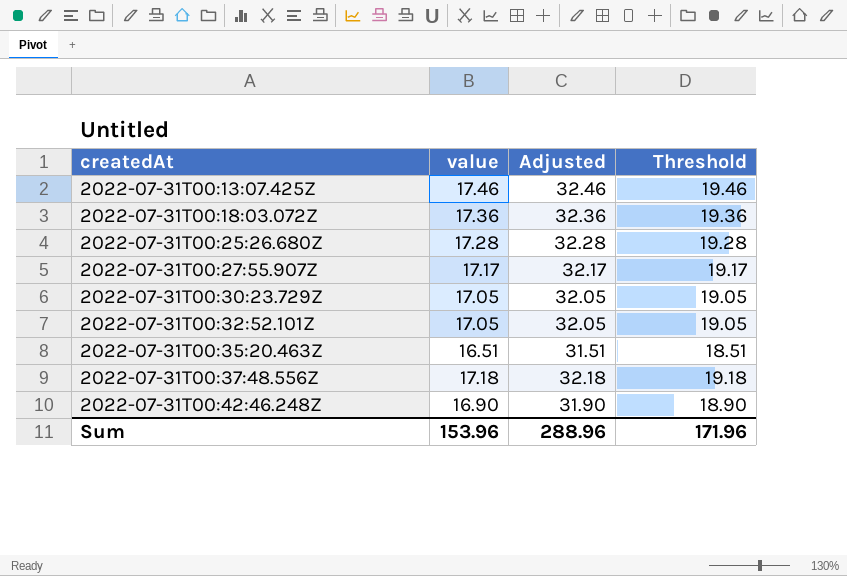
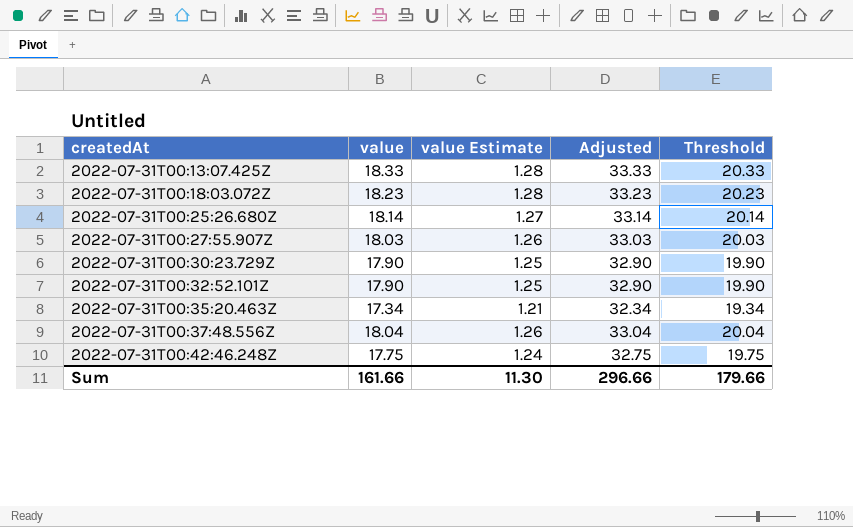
column value Estimate | formula: none -> [value] * 0.07
2022-07-31T00:13:07.425Z | value: 17.46 -> 18.33
2022-07-31T00:13:07.425Z | Adjusted: 32.46 -> 33.33
2022-07-31T00:13:07.425Z | Threshold: 19.46 -> 20.33
2022-07-31T00:18:03.072Z | value: 17.36 -> 18.23
2022-07-31T00:18:03.072Z | Adjusted: 32.36 -> 33.23
2022-07-31T00:18:03.072Z | Threshold: 19.36 -> 20.23
2022-07-31T00:25:26.680Z | value: 17.28 -> 18.14
2022-07-31T00:25:26.680Z | Adjusted: 32.28 -> 33.14
2022-07-31T00:25:26.680Z | Threshold: 19.28 -> 20.14
2022-07-31T00:27:55.907Z | value: 17.17 -> 18.03
2022-07-31T00:27:55.907Z | Adjusted: 32.17 -> 33.03
2022-07-31T00:27:55.907Z | Threshold: 19.17 -> 20.03
2022-07-31T00:30:23.729Z | value: 17.05 -> 17.90
2022-07-31T00:30:23.729Z | Adjusted: 32.05 -> 32.90
2022-07-31T00:30:23.729Z | Threshold: 19.05 -> 19.90
2022-07-31T00:32:52.101Z | value: 17.05 -> 17.90
2022-07-31T00:32:52.101Z | Adjusted: 32.05 -> 32.90
2022-07-31T00:32:52.101Z | Threshold: 19.05 -> 19.90
2022-07-31T00:35:20.463Z | value: 16.51 -> 17.34
2022-07-31T00:35:20.463Z | Adjusted: 31.51 -> 32.34
2022-07-31T00:35:20.463Z | Threshold: 18.51 -> 19.34
2022-07-31T00:37:48.556Z | value: 17.18 -> 18.04
2022-07-31T00:37:48.556Z | Adjusted: 32.18 -> 33.04
2022-07-31T00:37:48.556Z | Threshold: 19.18 -> 20.04
2022-07-31T00:42:46.248Z | value: 16.90 -> 17.75
2022-07-31T00:42:46.248Z | Adjusted: 31.90 -> 32.75
2022-07-31T00:42:46.248Z | Threshold: 18.90 -> 19.75
Sum | value: 153.96 -> 161.66
Sum | Adjusted: 288.96 -> 296.66
Sum | Threshold: 171.96 -> 179.66

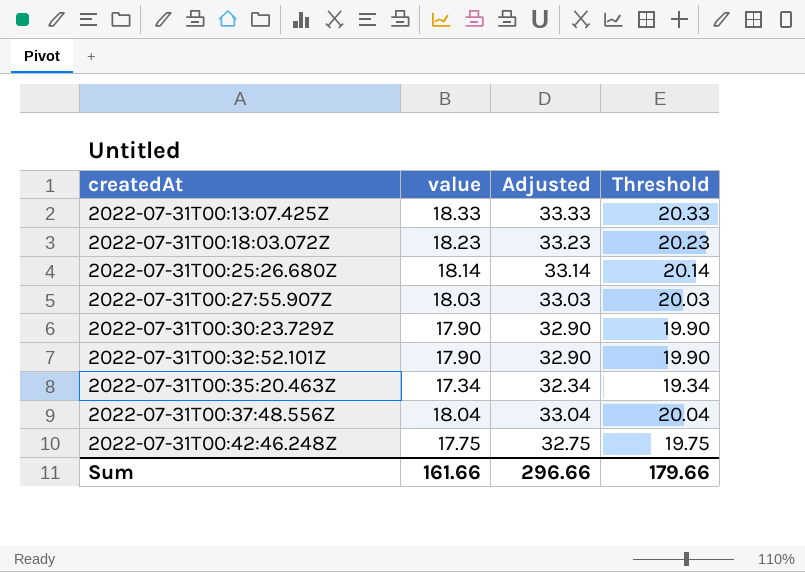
column value Estimate | formula: [value] * 0.07 -> none

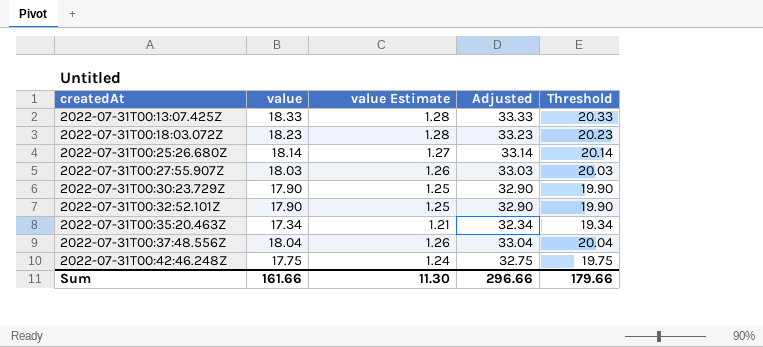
column value Estimate | formula: none -> [value] * 0.07

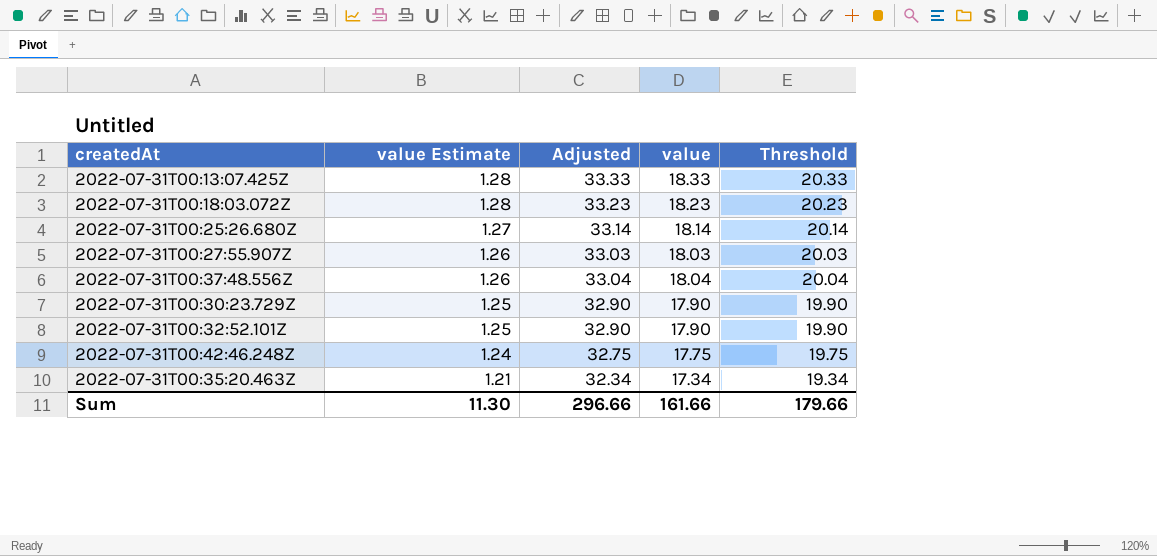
row order: createdAt ascending -> value Estimate descending
column value | position: 2 -> 4

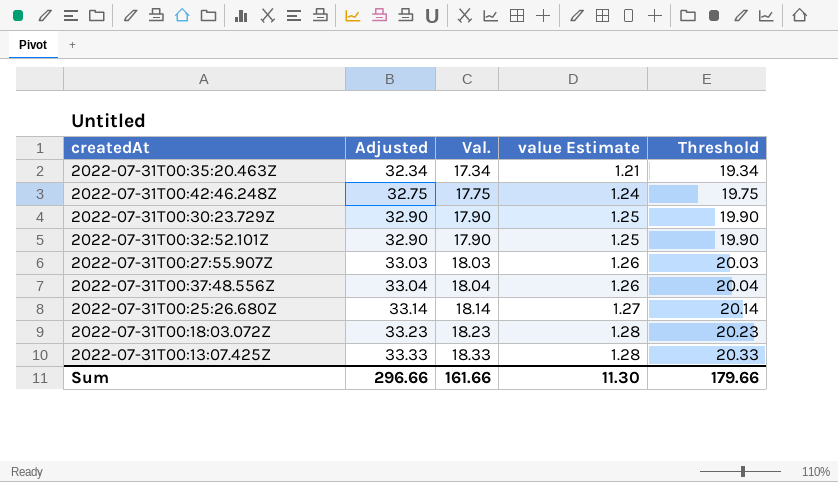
row order: value Estimate descending -> Adjusted ascending
column name: value -> Val.
column value Estimate | position: 2 -> 4

